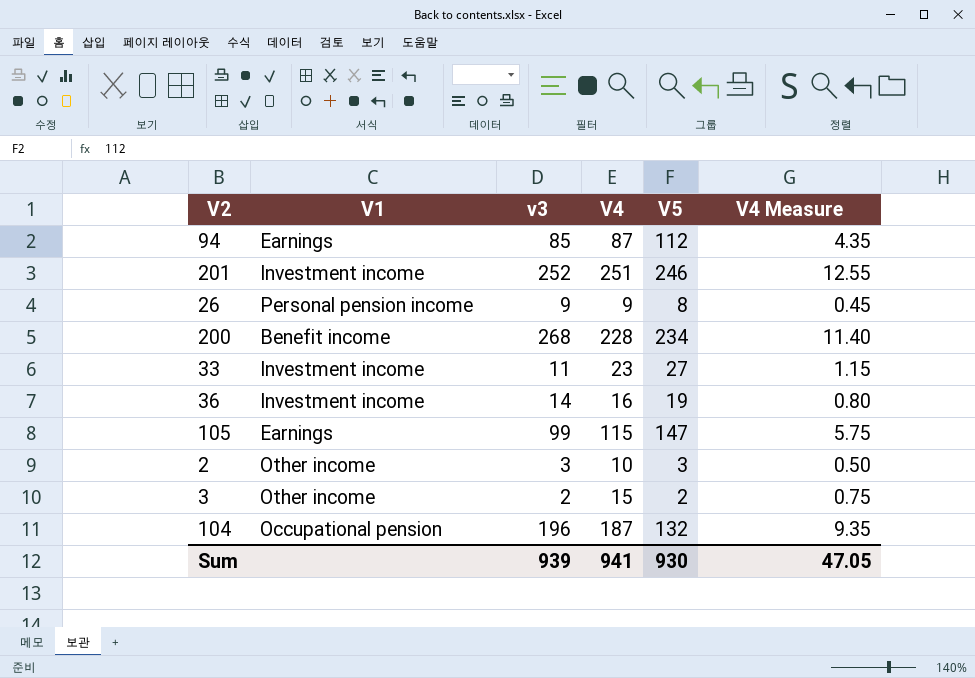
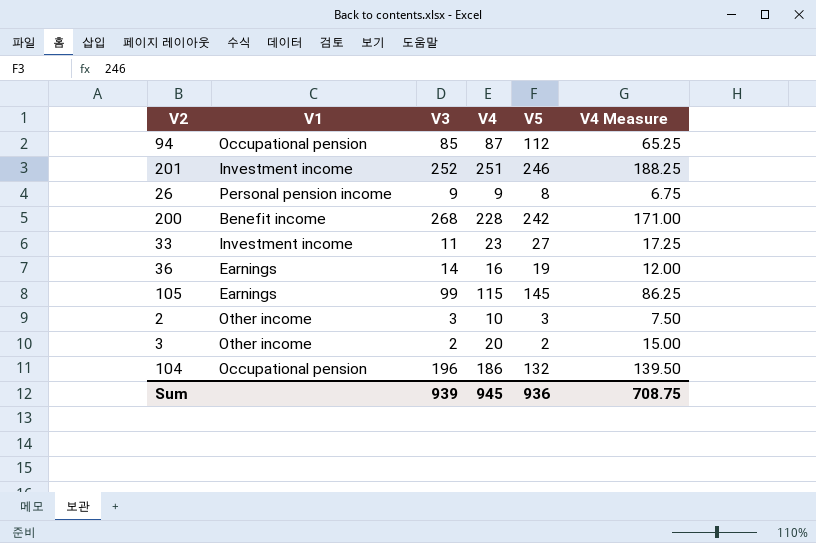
column name: v3 -> V3
column V4 Measure | formula: [V4] * 0.05 -> [V4] * 0.75
94 | V1: Earnings -> Occupational pension
200 | V5: 234 -> 242
36 | V1: Investment income -> Earnings
105 | V5: 147 -> 145
3 | V4: 15 -> 20
104 | V4: 187 -> 186
Sum | V4: 941 -> 945
Sum | V5: 930 -> 936
Sum | V4 Measure: 47.05 -> 708.75

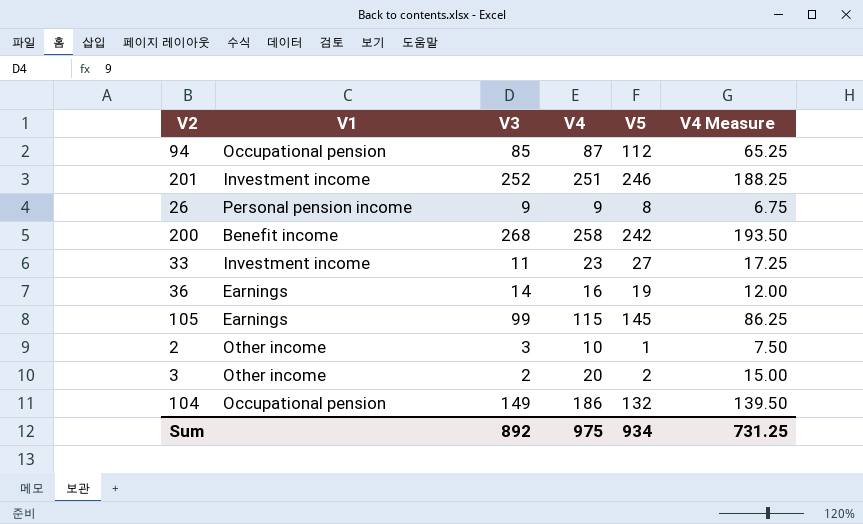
200 | V4: 228 -> 258
200 | V4 Measure: 171.00 -> 193.50
2 | V5: 3 -> 1
104 | V3: 196 -> 149
Sum | V3: 939 -> 892
Sum | V4: 945 -> 975
Sum | V5: 936 -> 934
Sum | V4 Measure: 708.75 -> 731.25

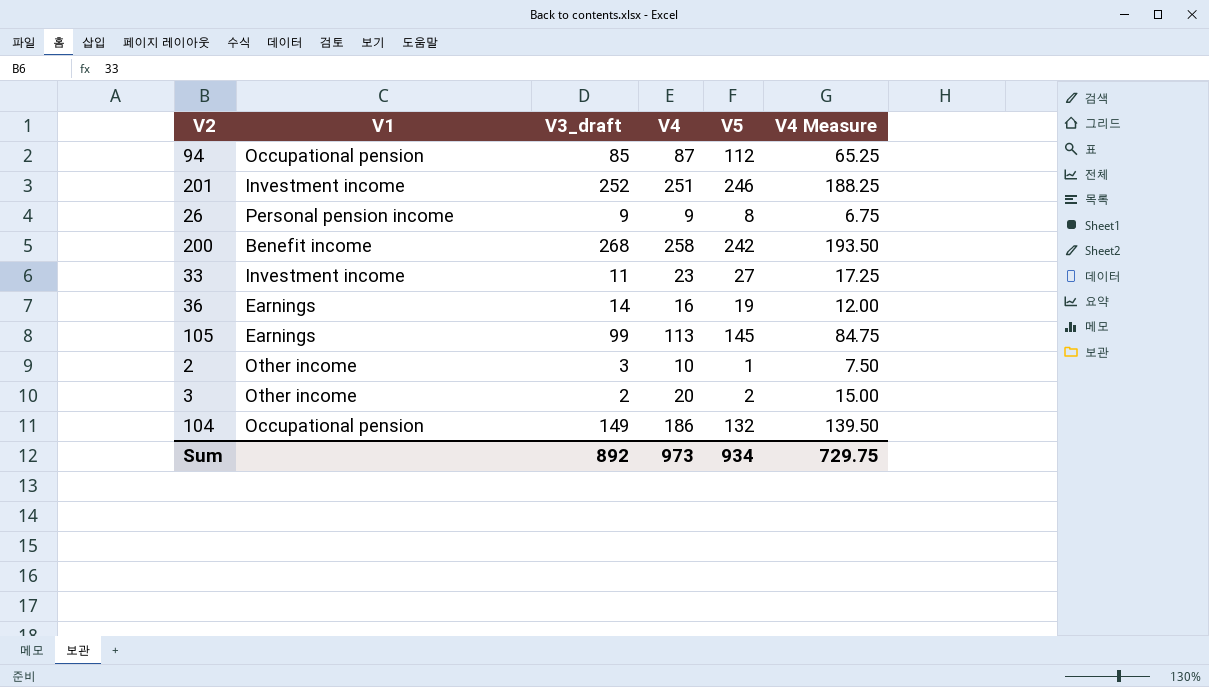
column name: V3 -> V3_draft
105 | V4: 115 -> 113
105 | V4 Measure: 86.25 -> 84.75
Sum | V4: 975 -> 973
Sum | V4 Measure: 731.25 -> 729.75

